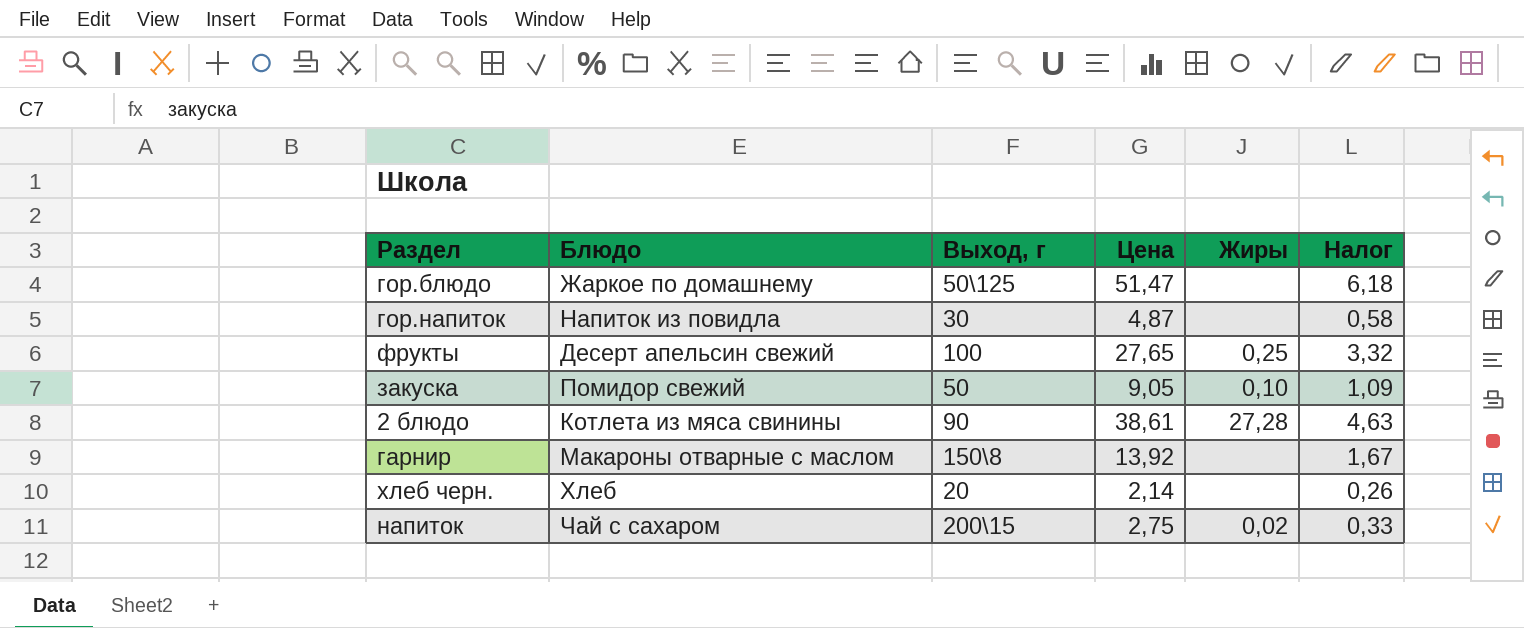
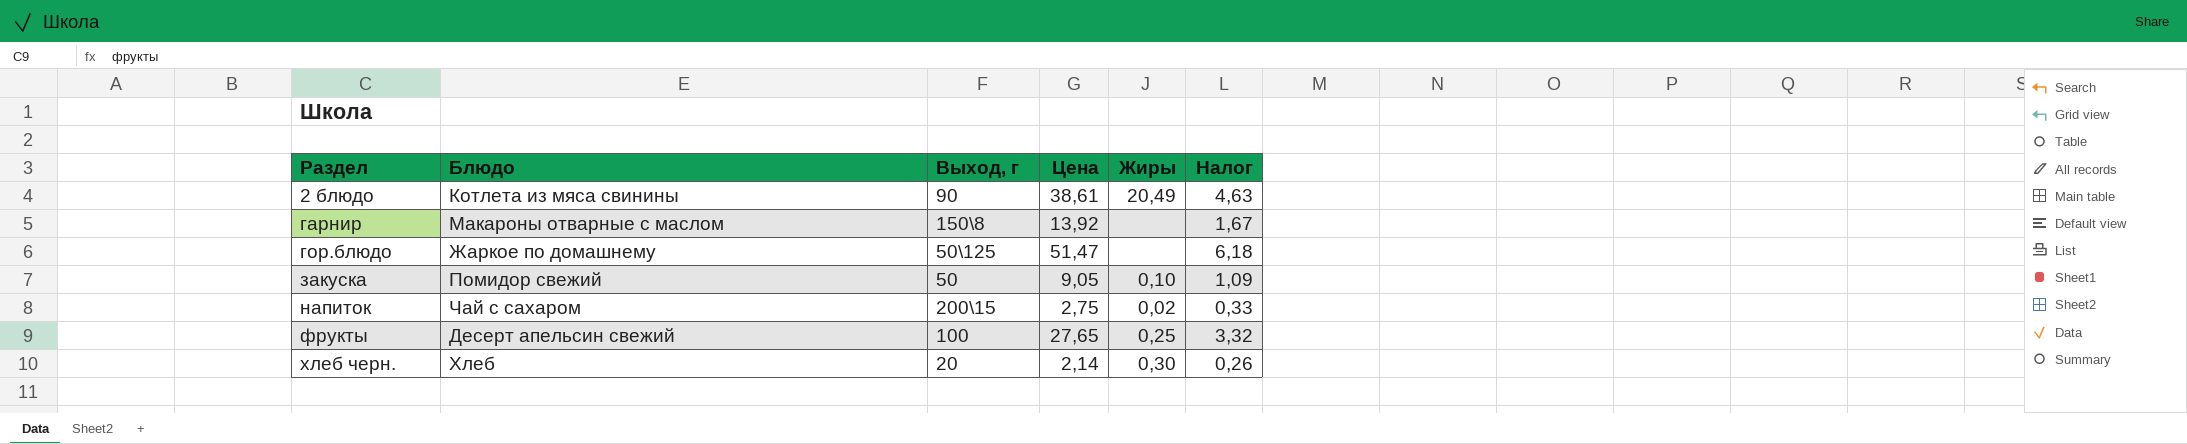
row order: none -> Раздел ascending
row гор.напиток: Напиток из повидла | 30 | 4,87 | none | 0,58 -> none
2 блюдо | Жиры: 27,28 -> 20,49
хлеб черн. | Жиры: none -> 0,30

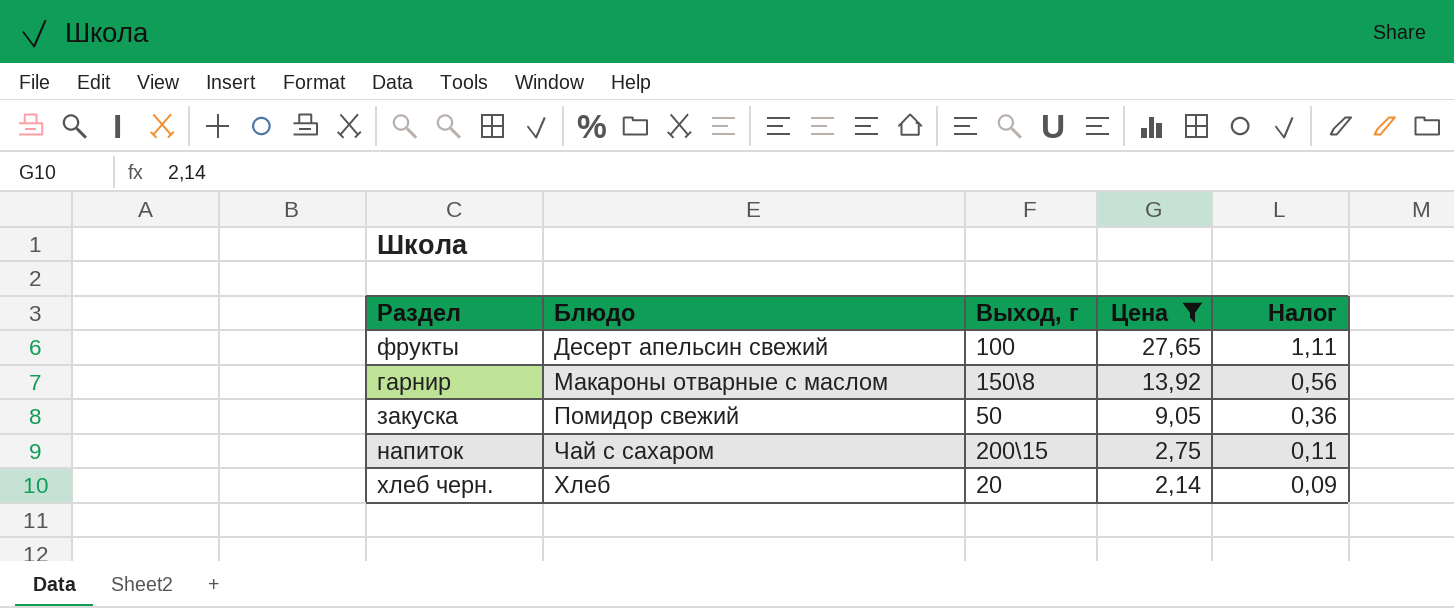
filter: none -> Цена <= 27,65
row order: Раздел ascending -> Цена descending
column Жиры | position: 5 -> none
column Налог | formula: [Цена] * 0,12 -> [Цена] * 0,04

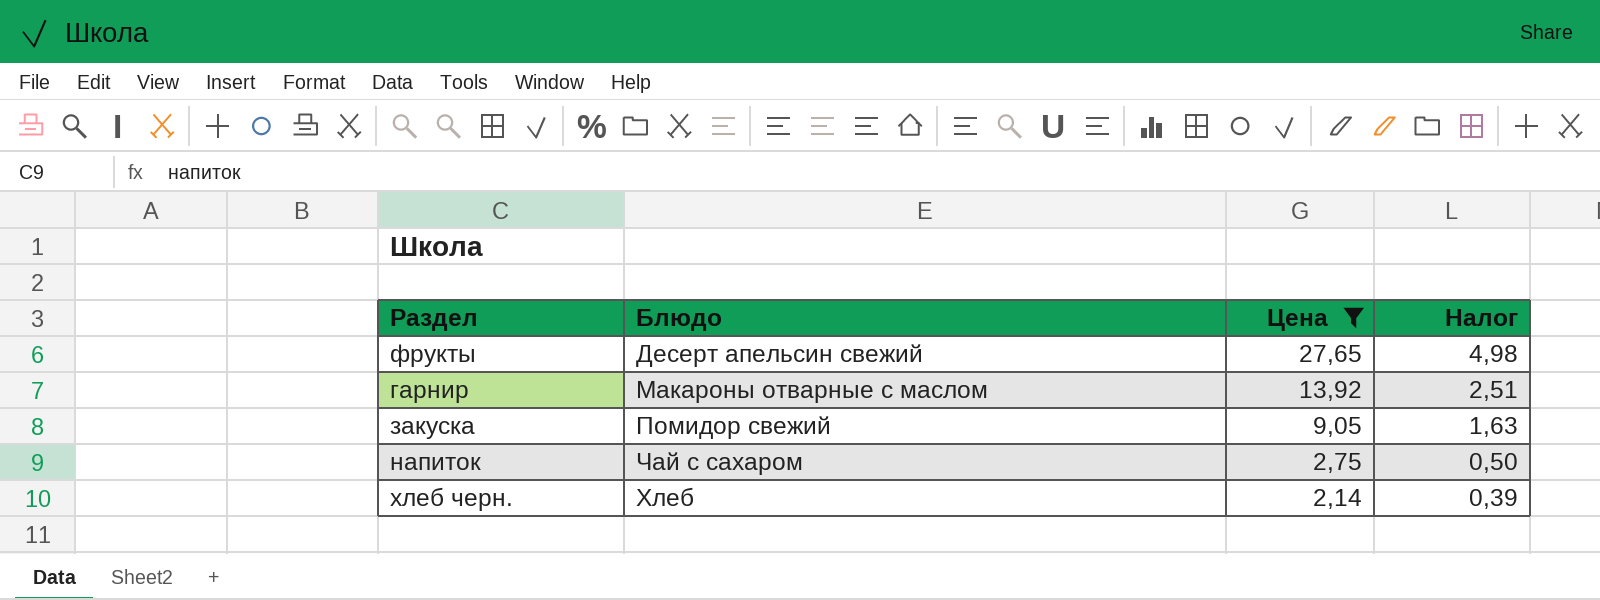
column Выход, г | position: 3 -> none
column Налог | formula: [Цена] * 0,04 -> [Цена] * 0,18

